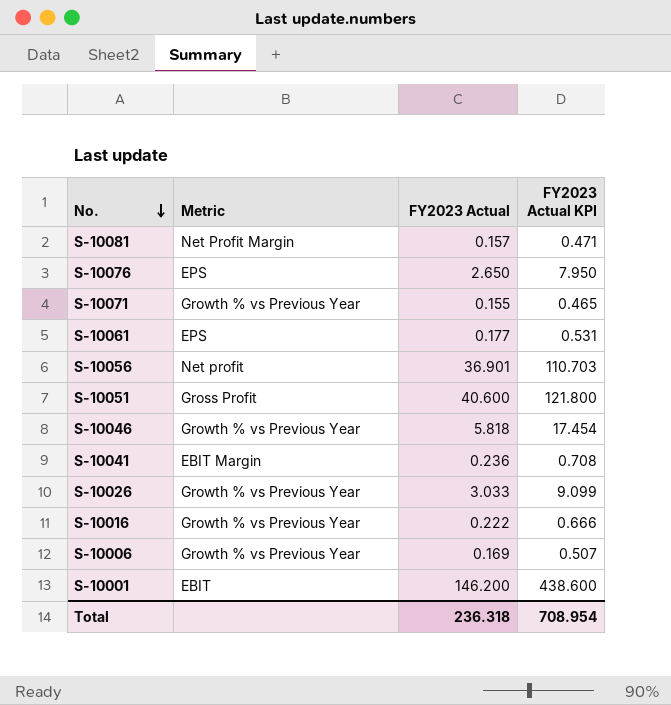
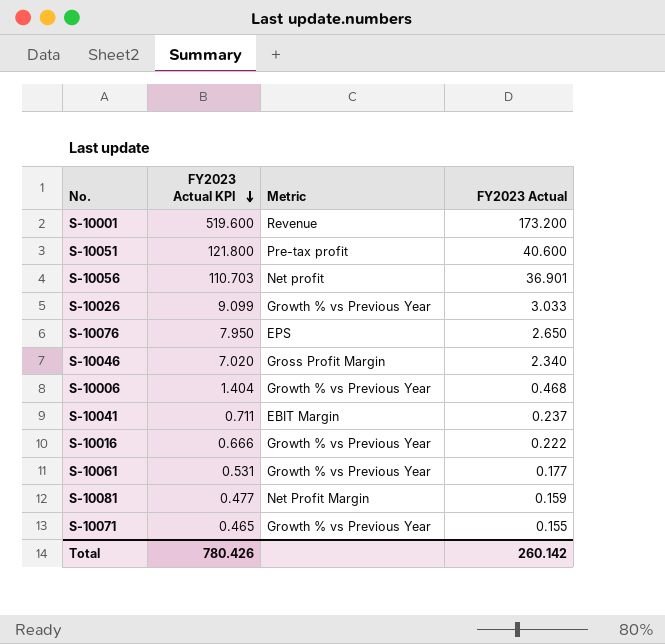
row order: No. descending -> FY2023 Actual KPI descending
column FY2023 Actual KPI | position: 4 -> 2
S-10001 | FY2023 Actual KPI: 438.600 -> 519.600
S-10001 | Metric: EBIT -> Revenue
S-10001 | FY2023 Actual: 146.200 -> 173.200
S-10051 | Metric: Gross Profit -> Pre-tax profit
S-10046 | FY2023 Actual KPI: 17.454 -> 7.020
S-10046 | Metric: Growth % vs Previous Year -> Gross Profit Margin
S-10046 | FY2023 Actual: 5.818 -> 2.340
S-10006 | FY2023 Actual KPI: 0.507 -> 1.404
S-10006 | FY2023 Actual: 0.169 -> 0.468
S-10041 | FY2023 Actual KPI: 0.708 -> 0.711
S-10041 | FY2023 Actual: 0.236 -> 0.237
S-10061 | Metric: EPS -> Growth % vs Previous Year
S-10081 | FY2023 Actual KPI: 0.471 -> 0.477
S-10081 | FY2023 Actual: 0.157 -> 0.159
Total | FY2023 Actual KPI: 708.954 -> 780.426
Total | FY2023 Actual: 236.318 -> 260.142

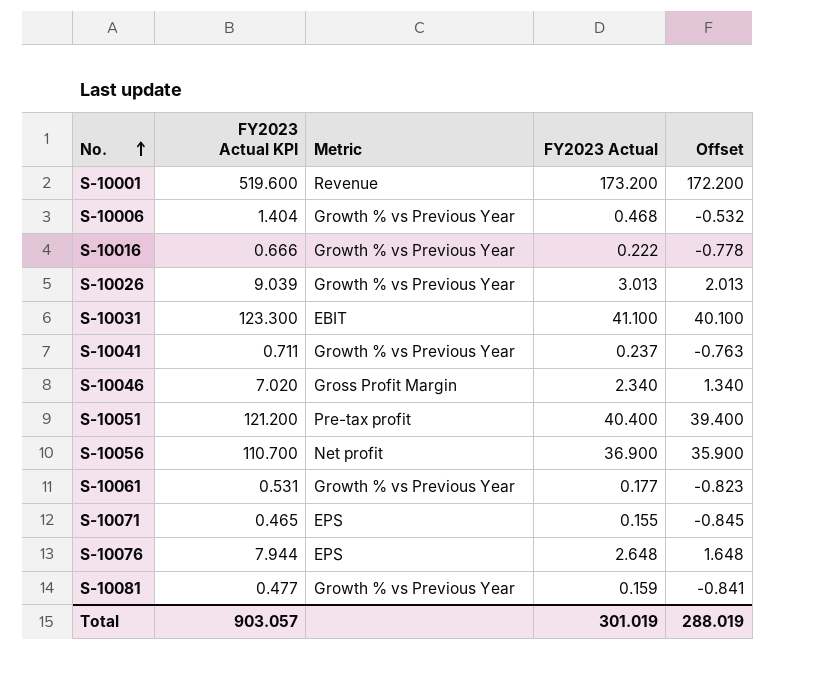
row order: FY2023 Actual KPI descending -> No. ascending
column Offset | formula: none -> [FY2023 Actual] - 1
S-10026 | FY2023 Actual KPI: 9.099 -> 9.039
S-10026 | FY2023 Actual: 3.033 -> 3.013
row S-10031: none -> 123.300 | EBIT | 41.100 | 40.100
S-10041 | Metric: EBIT Margin -> Growth % vs Previous Year
S-10051 | FY2023 Actual KPI: 121.800 -> 121.200
S-10051 | FY2023 Actual: 40.600 -> 40.400
S-10056 | FY2023 Actual KPI: 110.703 -> 110.700
S-10056 | FY2023 Actual: 36.901 -> 36.900
S-10071 | Metric: Growth % vs Previous Year -> EPS
S-10076 | FY2023 Actual KPI: 7.950 -> 7.944
S-10076 | FY2023 Actual: 2.650 -> 2.648
S-10081 | Metric: Net Profit Margin -> Growth % vs Previous Year
Total | FY2023 Actual KPI: 780.426 -> 903.057
Total | FY2023 Actual: 260.142 -> 301.019

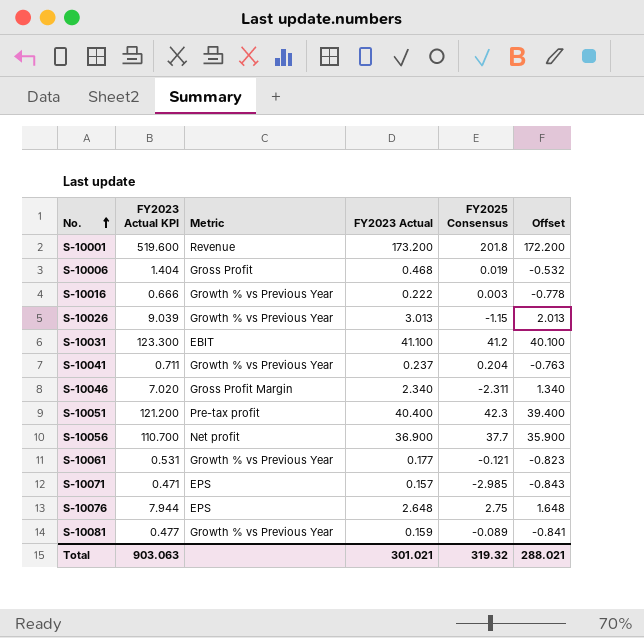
column FY2025 Consensus | position: none -> 5
S-10006 | Metric: Growth % vs Previous Year -> Gross Profit
S-10071 | FY2023 Actual KPI: 0.465 -> 0.471
S-10071 | FY2023 Actual: 0.155 -> 0.157
S-10071 | Offset: -0.845 -> -0.843
Total | FY2023 Actual KPI: 903.057 -> 903.063
Total | FY2023 Actual: 301.019 -> 301.021
Total | Offset: 288.019 -> 288.021

